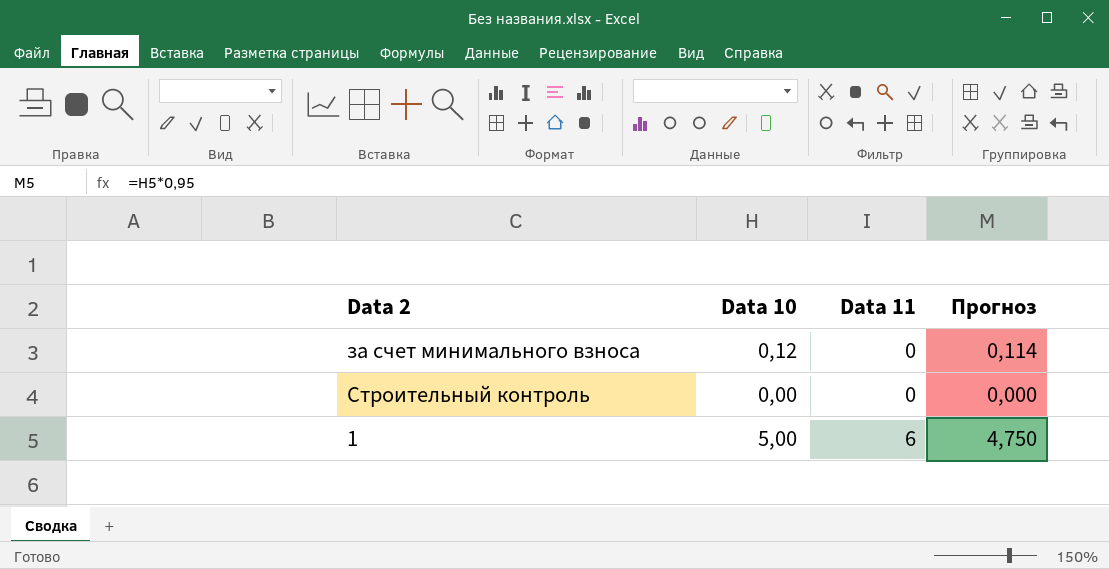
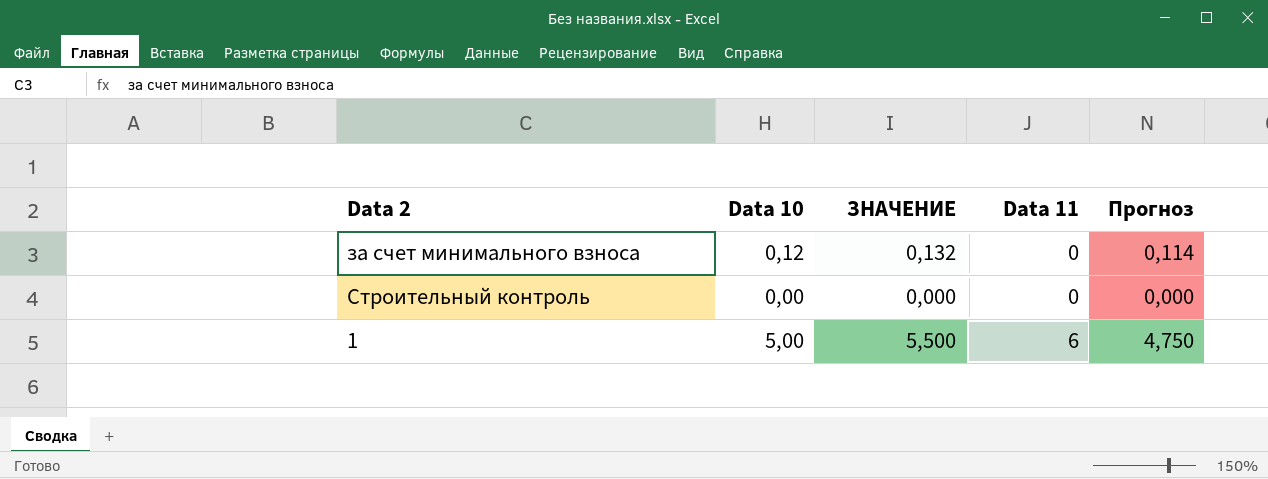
column ЗНАЧЕНИЕ | formula: none -> [Data 10] * 1,1

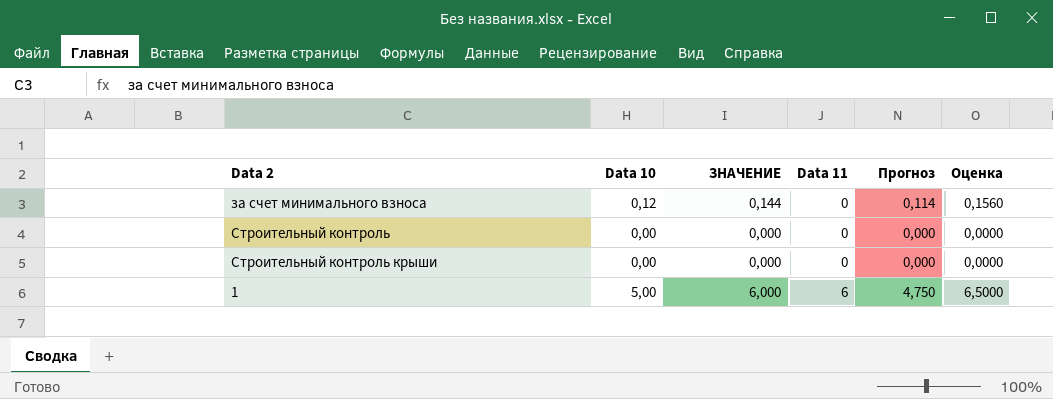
column ЗНАЧЕНИЕ | formula: [Data 10] * 1,1 -> [Data 10] * 1,2
column Оценка | formula: none -> [Data 10] * 1,3
row Строительный контроль крыши: none -> 0,00 | 0,000 | 0 | 0,000 | 0,0000

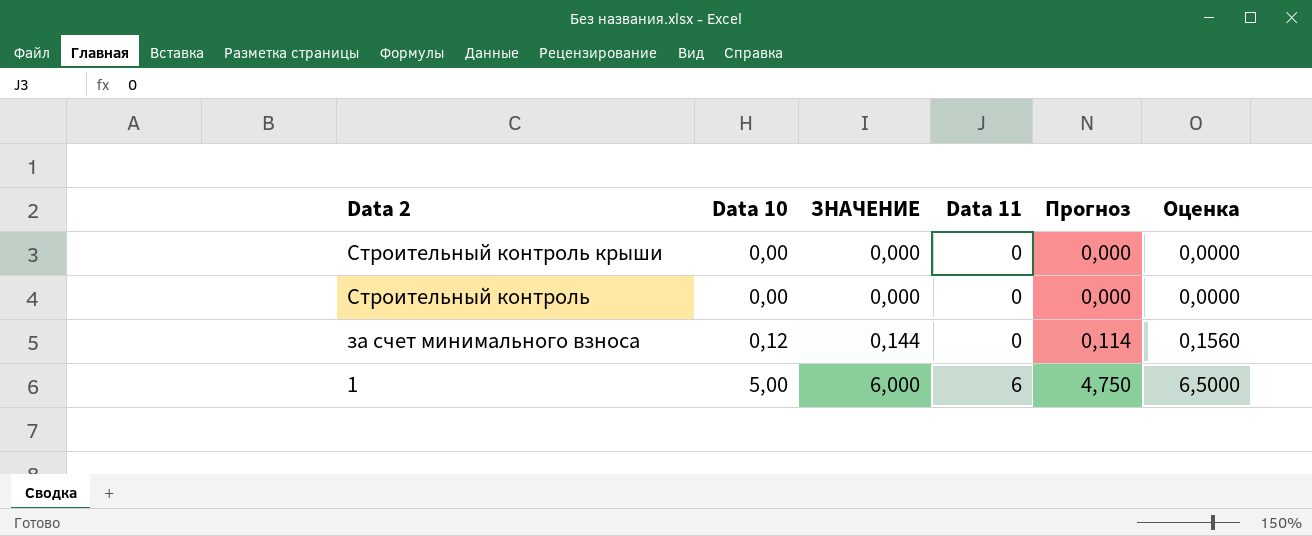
row order: Data 11 ascending -> Data 2 descending

